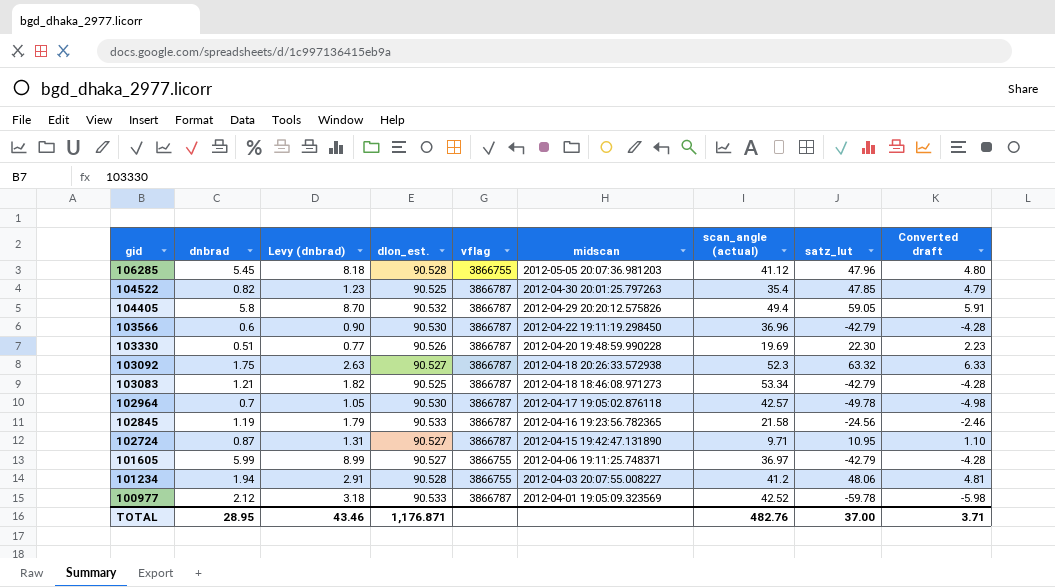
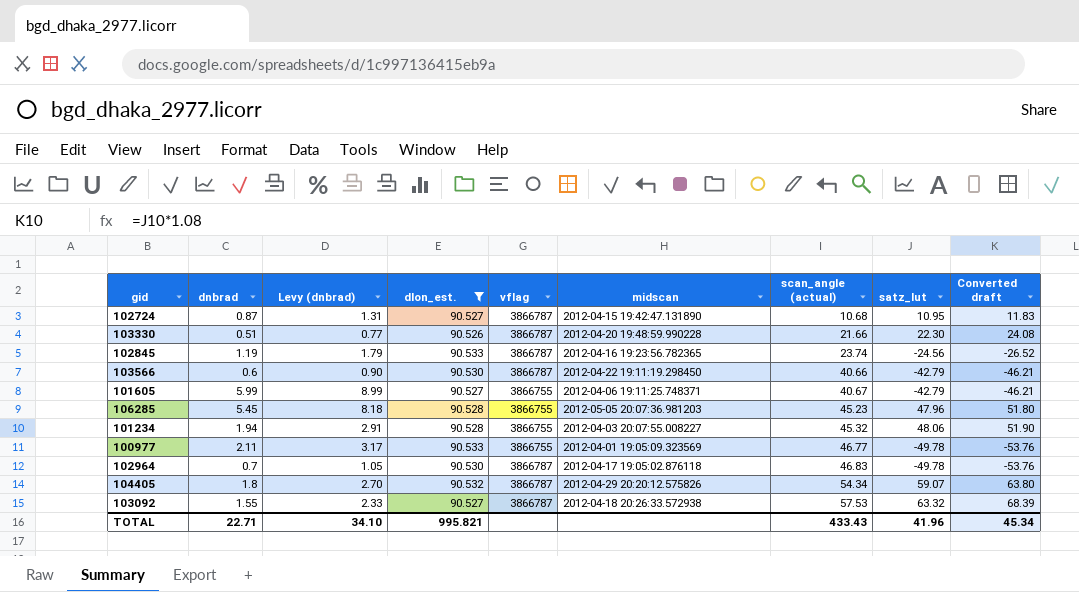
filter: none -> dlon_est. != 90.525
row order: gid descending -> scan_angle (actual) ascending
column Converted draft | formula: [satz_lut] * 0.1 -> [satz_lut] * 1.08
102724 | scan_angle (actual): 9.71 -> 10.68
103330 | scan_angle (actual): 19.69 -> 21.66
102845 | scan_angle (actual): 21.58 -> 23.74
103566 | scan_angle (actual): 36.96 -> 40.66
101605 | scan_angle (actual): 36.97 -> 40.67
106285 | scan_angle (actual): 41.12 -> 45.23
101234 | scan_angle (actual): 41.2 -> 45.32
100977 | dnbrad: 2.12 -> 2.11
100977 | Levy (dnbrad): 3.18 -> 3.17
100977 | vflag: 3866787 -> 3866755
100977 | scan_angle (actual): 42.52 -> 46.77
100977 | satz_lut: -59.78 -> -49.78
102964 | scan_angle (actual): 42.57 -> 46.83
104405 | dnbrad: 5.8 -> 1.8
104405 | Levy (dnbrad): 8.70 -> 2.70
104405 | scan_angle (actual): 49.4 -> 54.34
104405 | satz_lut: 59.05 -> 59.07
103092 | dnbrad: 1.75 -> 1.55
103092 | Levy (dnbrad): 2.63 -> 2.33
103092 | scan_angle (actual): 52.3 -> 57.53
TOTAL | dnbrad: 28.95 -> 22.71
TOTAL | Levy (dnbrad): 43.46 -> 34.10
TOTAL | dlon_est.: 1,176.871 -> 995.821
TOTAL | scan_angle (actual): 482.76 -> 433.43
TOTAL | satz_lut: 37.00 -> 41.96
TOTAL | Converted draft: 3.71 -> 45.34

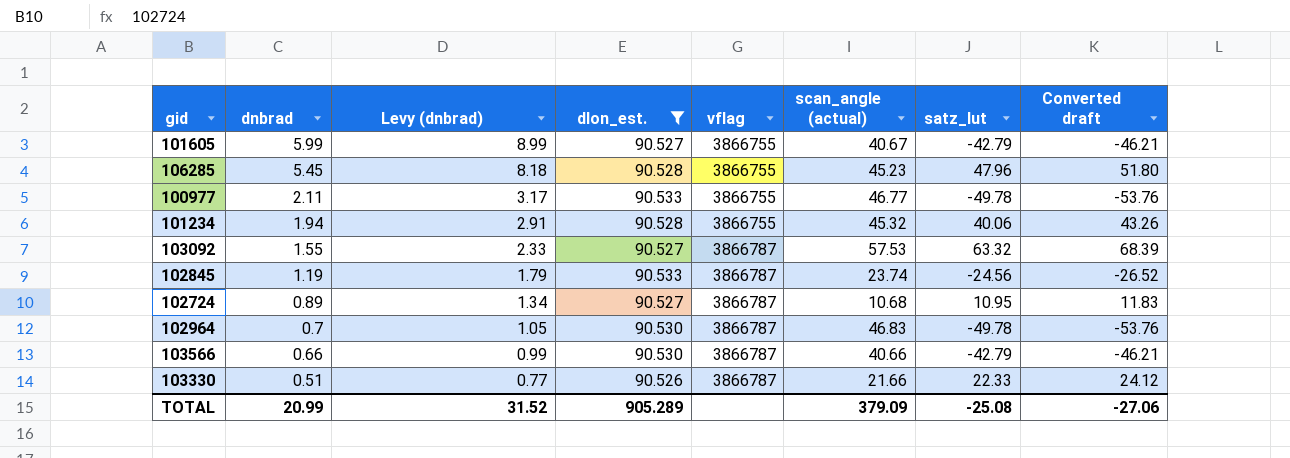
row order: scan_angle (actual) ascending -> dnbrad descending
column midscan | position: 6 -> none
row 104405: 1.8 | 2.70 | 90.532 | 3866787 | 2012-04-29 20:20:12.575826 | 54.34 | 59.07 | 63.80 -> none
101234 | satz_lut: 48.06 -> 40.06
101234 | Converted draft: 51.90 -> 43.26
102724 | dnbrad: 0.87 -> 0.89
102724 | Levy (dnbrad): 1.31 -> 1.34
103566 | dnbrad: 0.6 -> 0.66
103566 | Levy (dnbrad): 0.90 -> 0.99
103330 | satz_lut: 22.30 -> 22.33
103330 | Converted draft: 24.08 -> 24.12
TOTAL | dnbrad: 22.71 -> 20.99
TOTAL | Levy (dnbrad): 34.10 -> 31.52
TOTAL | dlon_est.: 995.821 -> 905.289
TOTAL | scan_angle (actual): 433.43 -> 379.09
TOTAL | satz_lut: 41.96 -> -25.08
TOTAL | Converted draft: 45.34 -> -27.06

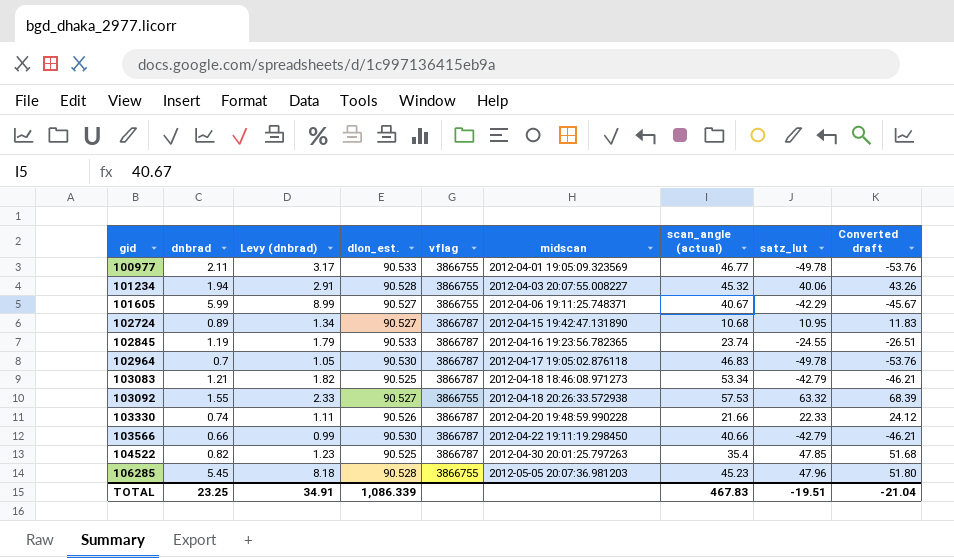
filter: dlon_est. != 90.525 -> none
row order: dnbrad descending -> gid ascending
column midscan | position: none -> 6
101605 | satz_lut: -42.79 -> -42.29
101605 | Converted draft: -46.21 -> -45.67
102845 | satz_lut: -24.56 -> -24.55
102845 | Converted draft: -26.52 -> -26.51
103092 | vflag: 3866787 -> 3866755
103330 | dnbrad: 0.51 -> 0.74
103330 | Levy (dnbrad): 0.77 -> 1.11
TOTAL | dnbrad: 20.99 -> 23.25
TOTAL | Levy (dnbrad): 31.52 -> 34.91
TOTAL | dlon_est.: 905.289 -> 1,086.339
TOTAL | scan_angle (actual): 379.09 -> 467.83
TOTAL | satz_lut: -25.08 -> -19.51
TOTAL | Converted draft: -27.06 -> -21.04

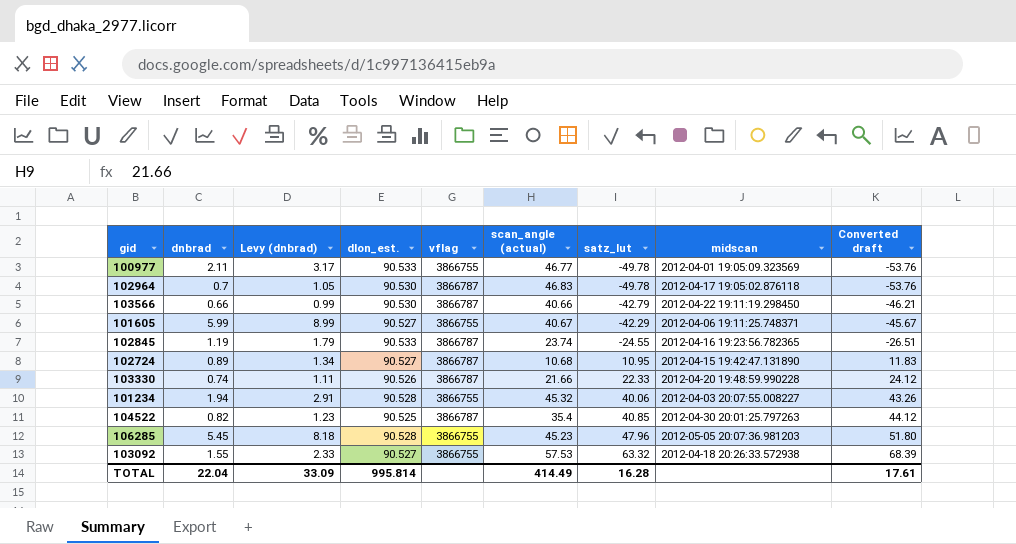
row order: gid ascending -> satz_lut ascending
column midscan | position: 6 -> 8
row 103083: 1.21 | 1.82 | 90.525 | 3866787 | 2012-04-18 18:46:08.971273 | 53.34 | -42.79 | -46.21 -> none
104522 | satz_lut: 47.85 -> 40.85
104522 | Converted draft: 51.68 -> 44.12
TOTAL | dnbrad: 23.25 -> 22.04
TOTAL | Levy (dnbrad): 34.91 -> 33.09
TOTAL | dlon_est.: 1,086.339 -> 995.814
TOTAL | scan_angle (actual): 467.83 -> 414.49
TOTAL | satz_lut: -19.51 -> 16.28
TOTAL | Converted draft: -21.04 -> 17.61

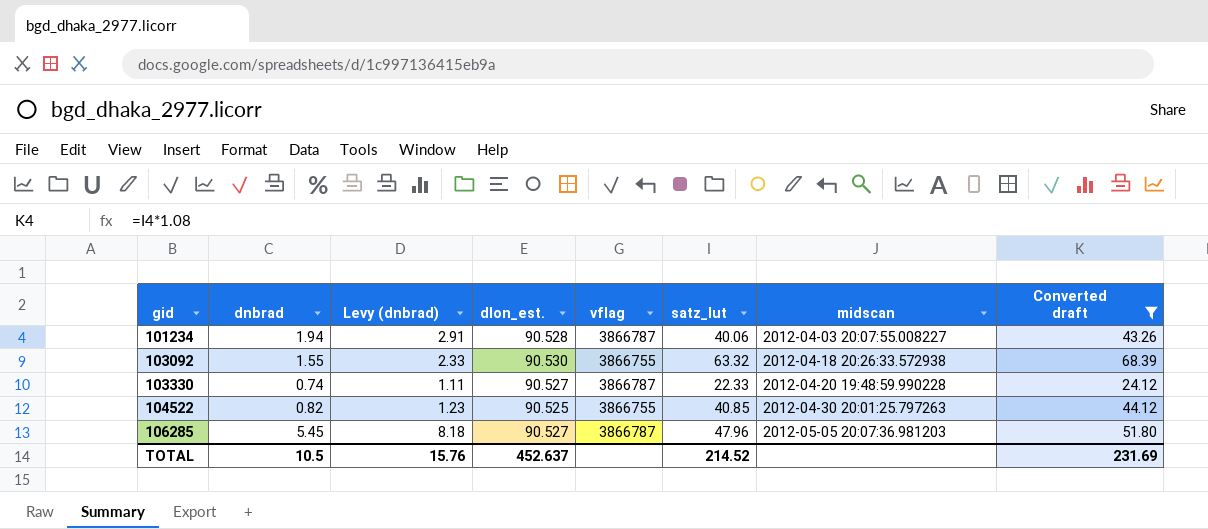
filter: none -> Converted draft >= 24.12
row order: satz_lut ascending -> gid ascending
column scan_angle (actual) | position: 6 -> none
101234 | vflag: 3866755 -> 3866787
103092 | dlon_est.: 90.527 -> 90.530
103330 | dlon_est.: 90.526 -> 90.527
104522 | vflag: 3866787 -> 3866755
106285 | dlon_est.: 90.528 -> 90.527
106285 | vflag: 3866755 -> 3866787
TOTAL | dnbrad: 22.04 -> 10.5
TOTAL | Levy (dnbrad): 33.09 -> 15.76
TOTAL | dlon_est.: 995.814 -> 452.637
TOTAL | satz_lut: 16.28 -> 214.52
TOTAL | Converted draft: 17.61 -> 231.69

